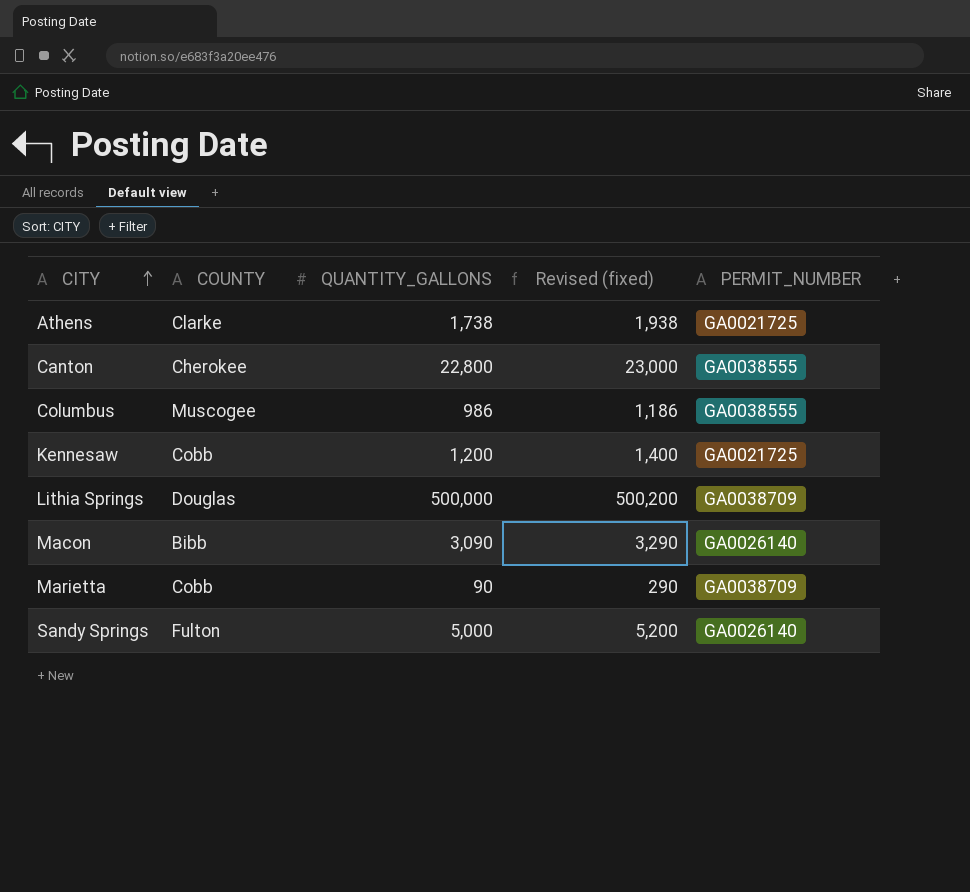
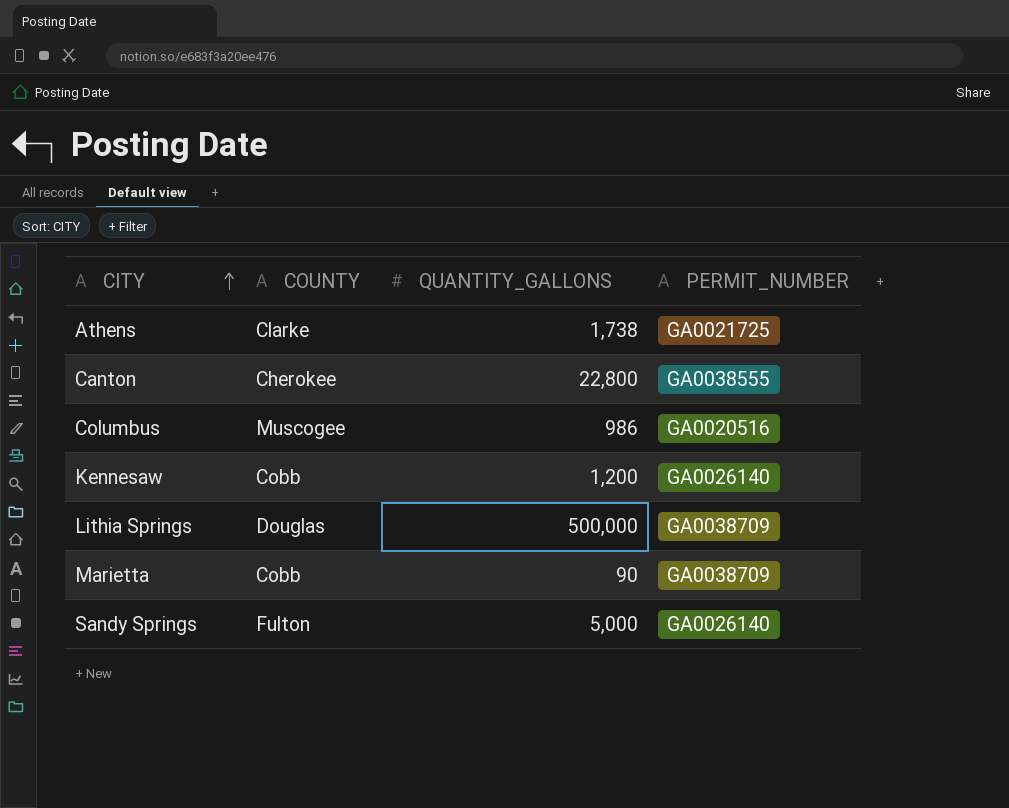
column Revised (fixed) | formula: [QUANTITY_GALLONS] + 200 -> none
row Macon: Bibb | 3,090 | 3,290 | GA0026140 -> none
Columbus | PERMIT_NUMBER: GA0038555 -> GA0020516
Kennesaw | PERMIT_NUMBER: GA0021725 -> GA0026140

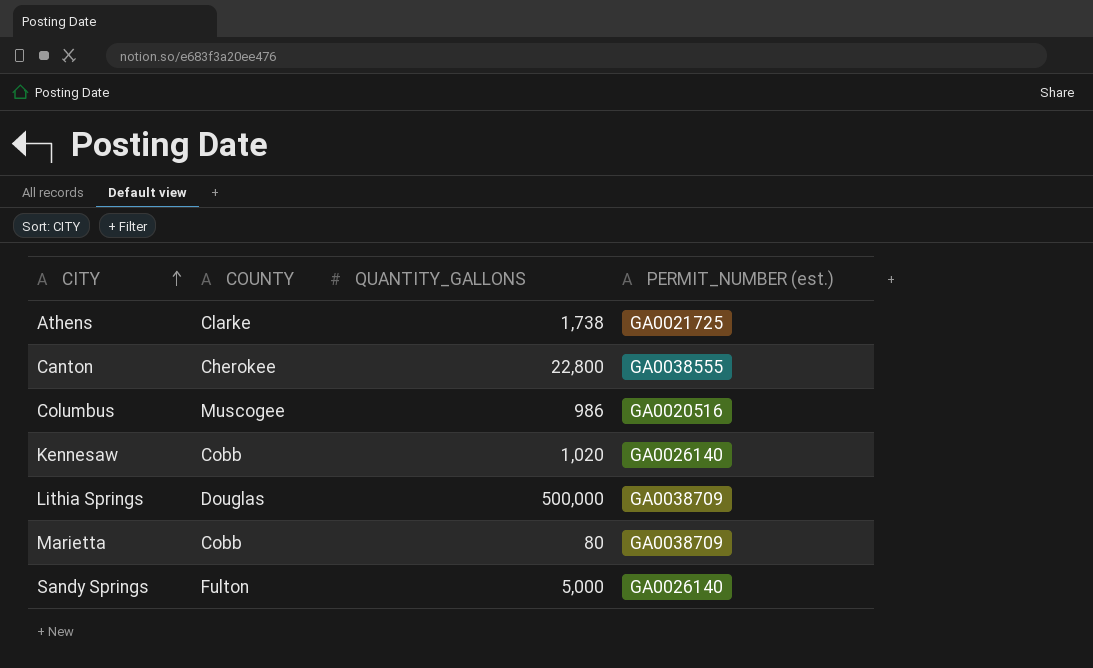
column name: PERMIT_NUMBER -> PERMIT_NUMBER (est.)
Kennesaw | QUANTITY_GALLONS: 1,200 -> 1,020
Marietta | QUANTITY_GALLONS: 90 -> 80

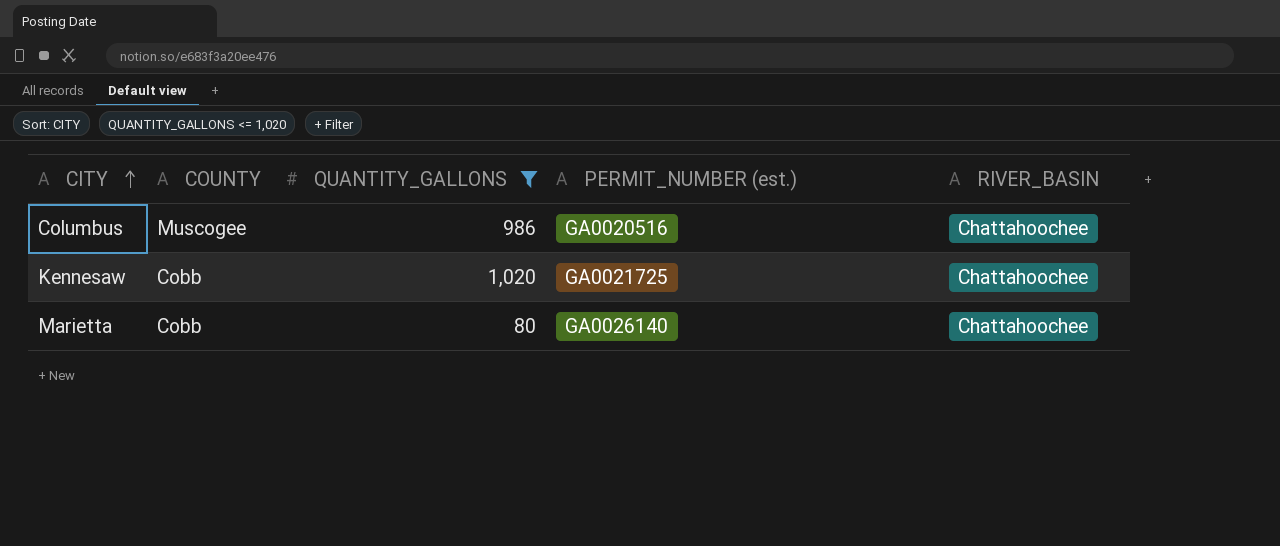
filter: none -> QUANTITY_GALLONS <= 1,020
column RIVER_BASIN | position: none -> 5
Kennesaw | PERMIT_NUMBER (est.): GA0026140 -> GA0021725
Marietta | PERMIT_NUMBER (est.): GA0038709 -> GA0026140

